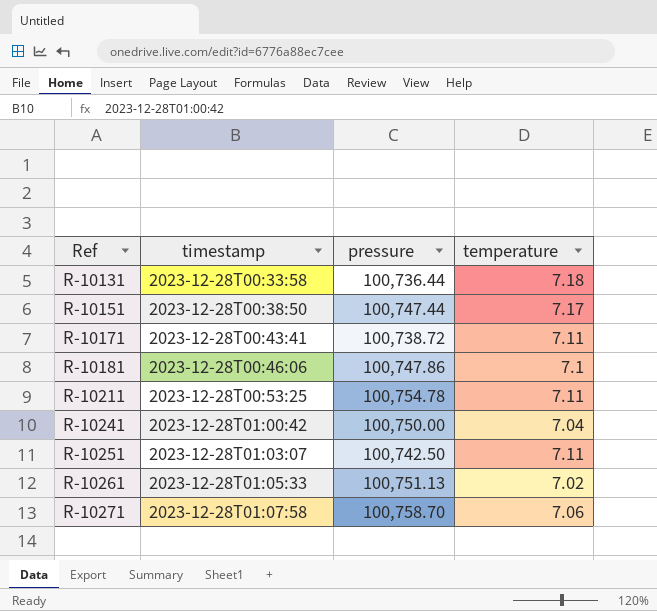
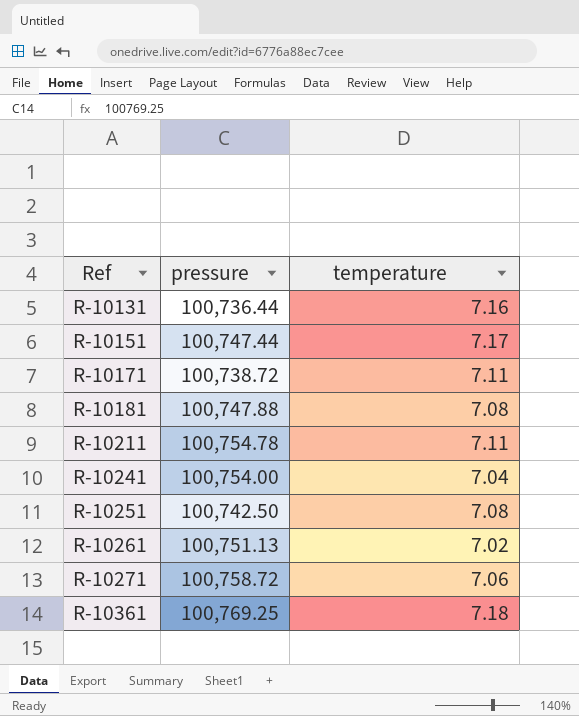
column timestamp | position: 2 -> none
R-10131 | temperature: 7.18 -> 7.16
R-10181 | pressure: 100,747.86 -> 100,747.88
R-10181 | temperature: 7.1 -> 7.08
R-10241 | pressure: 100,750.00 -> 100,754.00
R-10251 | temperature: 7.11 -> 7.08
R-10271 | pressure: 100,758.70 -> 100,758.72
row R-10361: none -> 100,769.25 | 7.18

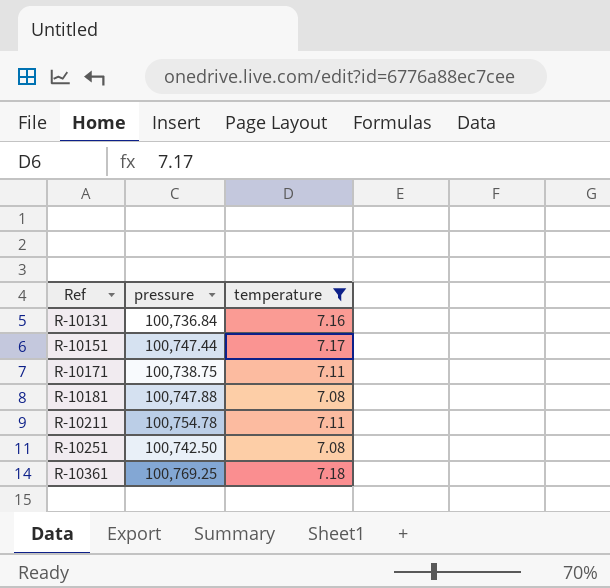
filter: none -> temperature >= 7.08
R-10131 | pressure: 100,736.44 -> 100,736.84
R-10171 | pressure: 100,738.72 -> 100,738.75

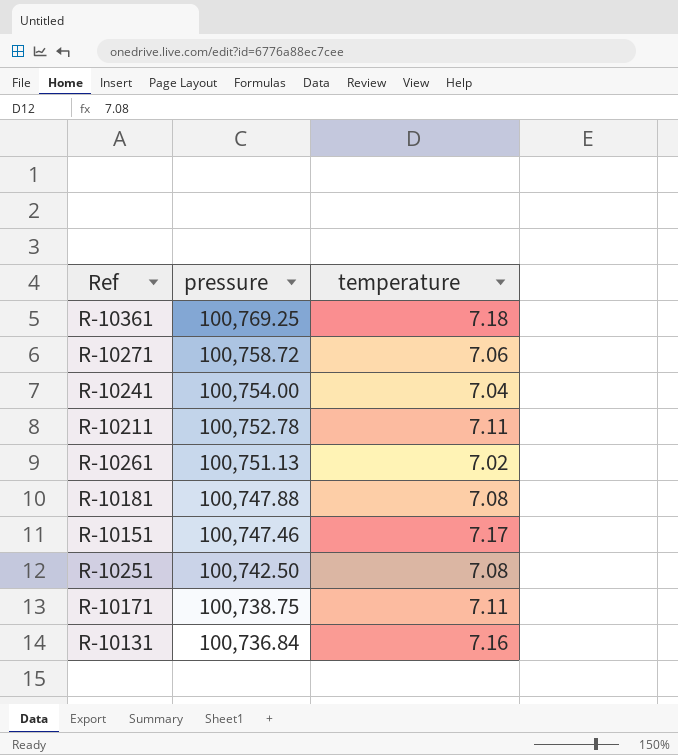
filter: temperature >= 7.08 -> none
row order: Ref ascending -> pressure descending
R-10211 | pressure: 100,754.78 -> 100,752.78
R-10151 | pressure: 100,747.44 -> 100,747.46

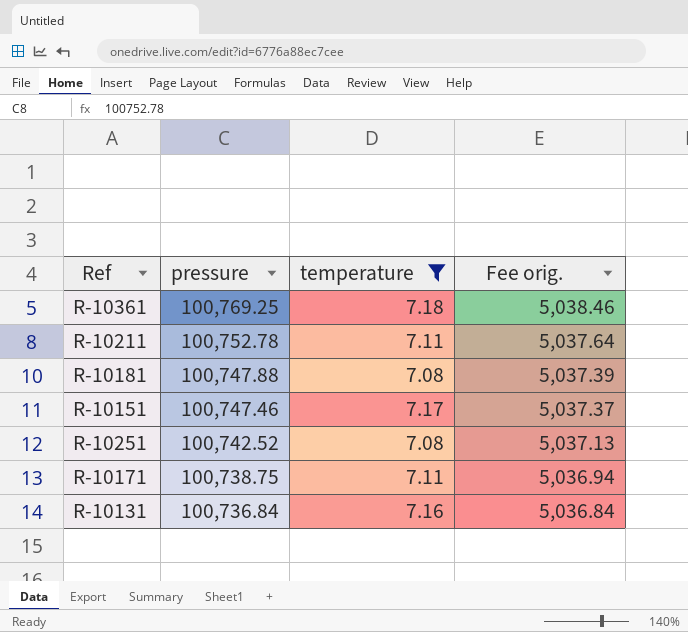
filter: none -> temperature >= 7.08
column Fee orig. | formula: none -> [pressure] * 0.05
R-10251 | pressure: 100,742.50 -> 100,742.52

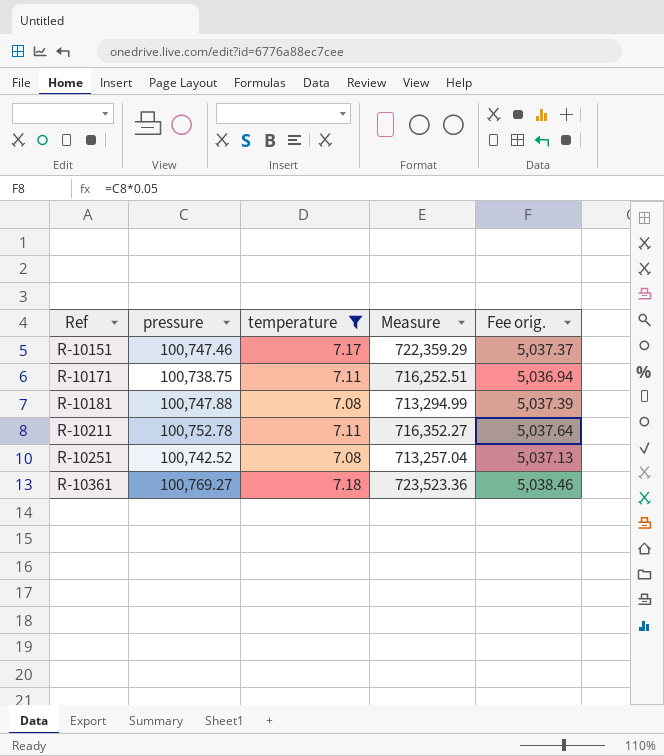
row order: pressure descending -> Ref ascending
column Measure | formula: none -> [pressure] * [temperature]
row R-10131: 100,736.84 | 7.16 | 5,036.84 -> none
R-10361 | pressure: 100,769.25 -> 100,769.27

